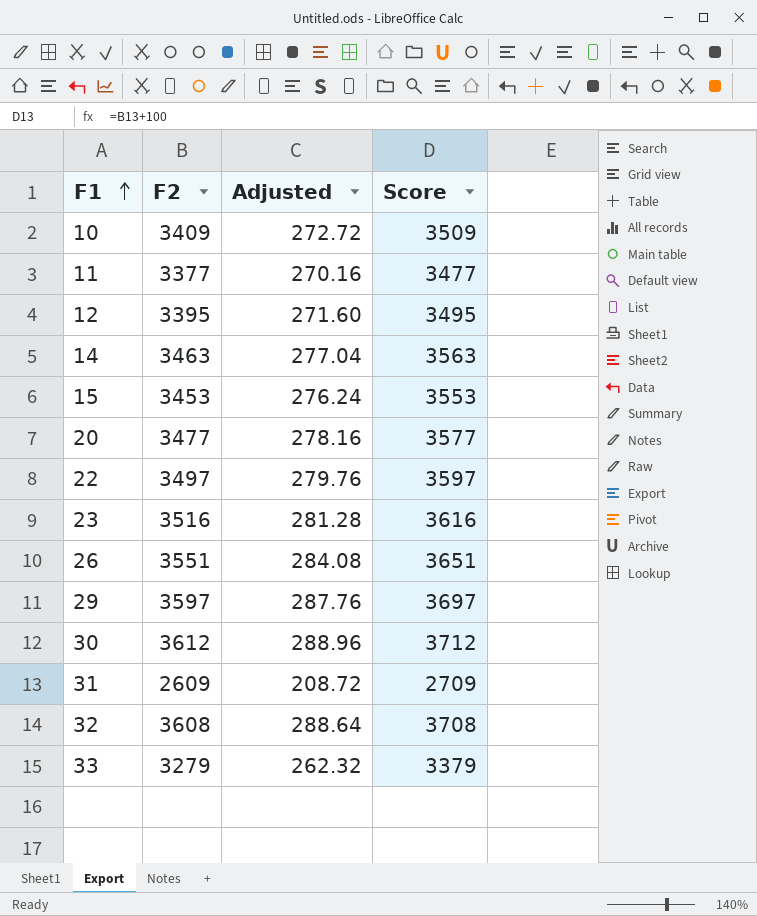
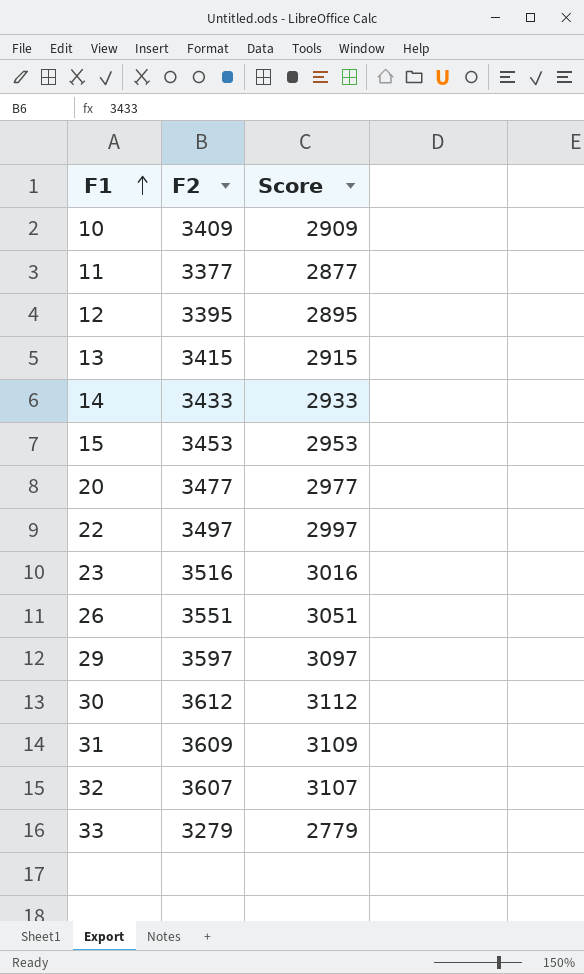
column Adjusted | formula: [F2] * 0.08 -> none
column Score | formula: [F2] + 100 -> [F2] - 500
row 13: none -> 3415 | 2915
14 | F2: 3463 -> 3433
31 | F2: 2609 -> 3609
32 | F2: 3608 -> 3607

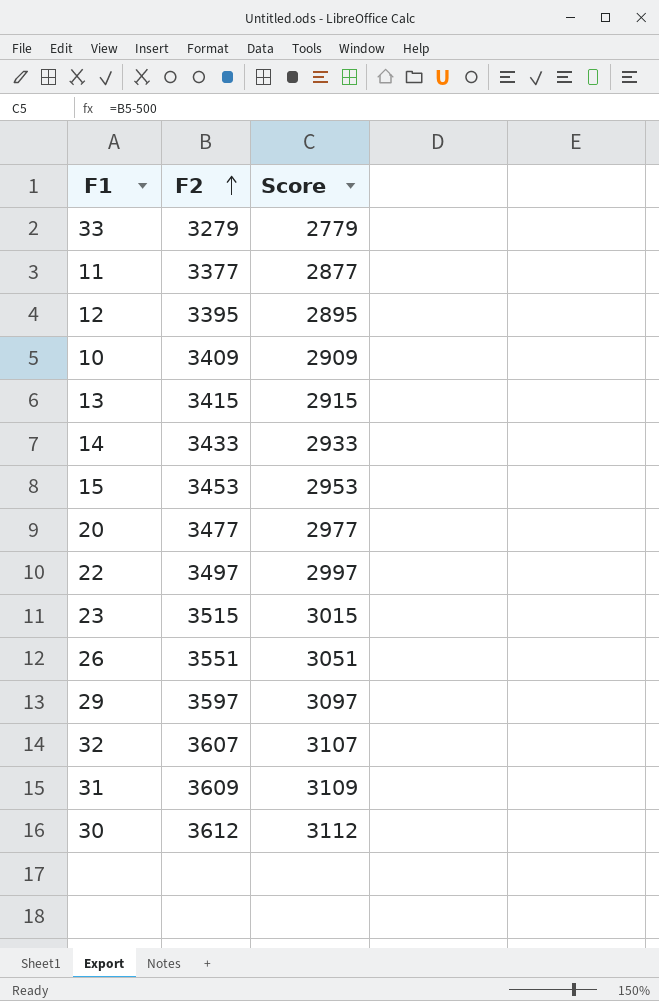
row order: F1 ascending -> F2 ascending
23 | F2: 3516 -> 3515
23 | Score: 3016 -> 3015

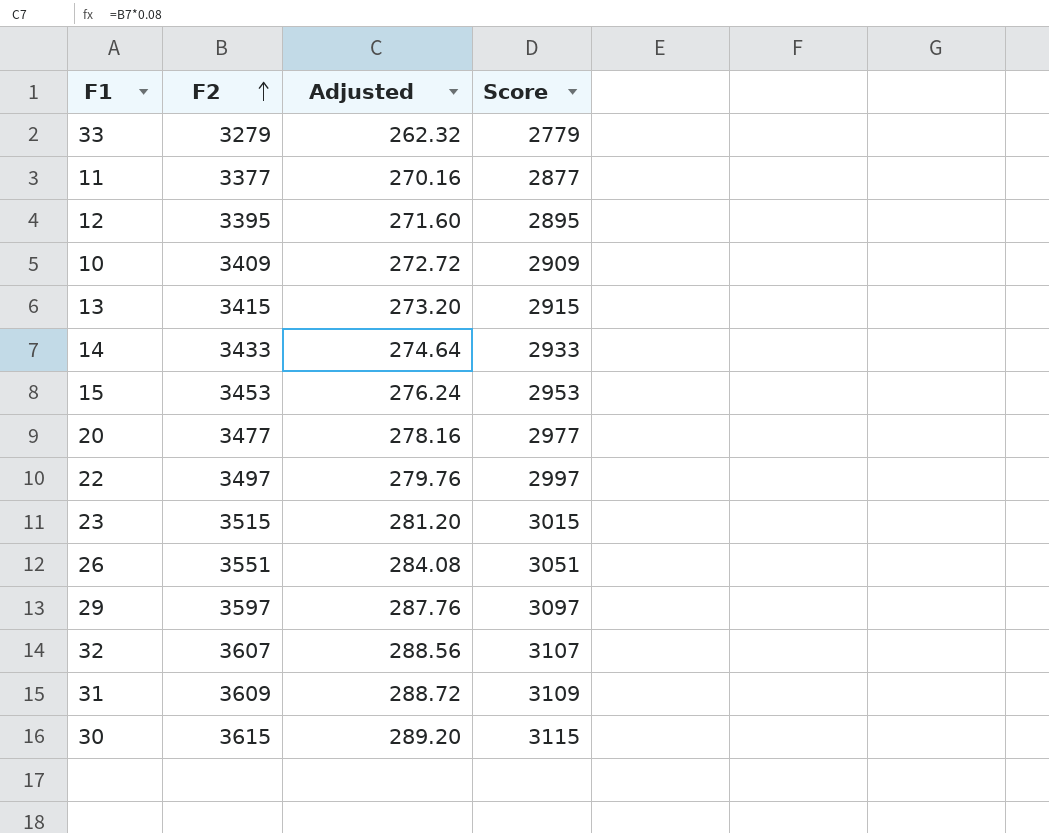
column Adjusted | formula: none -> [F2] * 0.08
30 | F2: 3612 -> 3615
30 | Score: 3112 -> 3115

